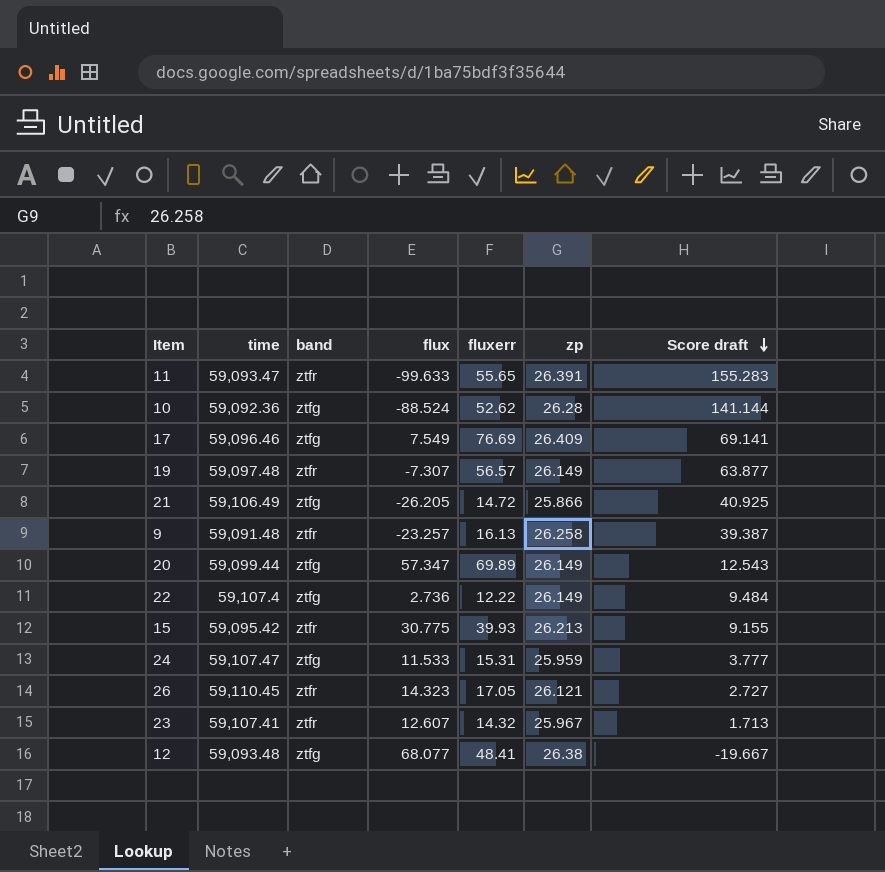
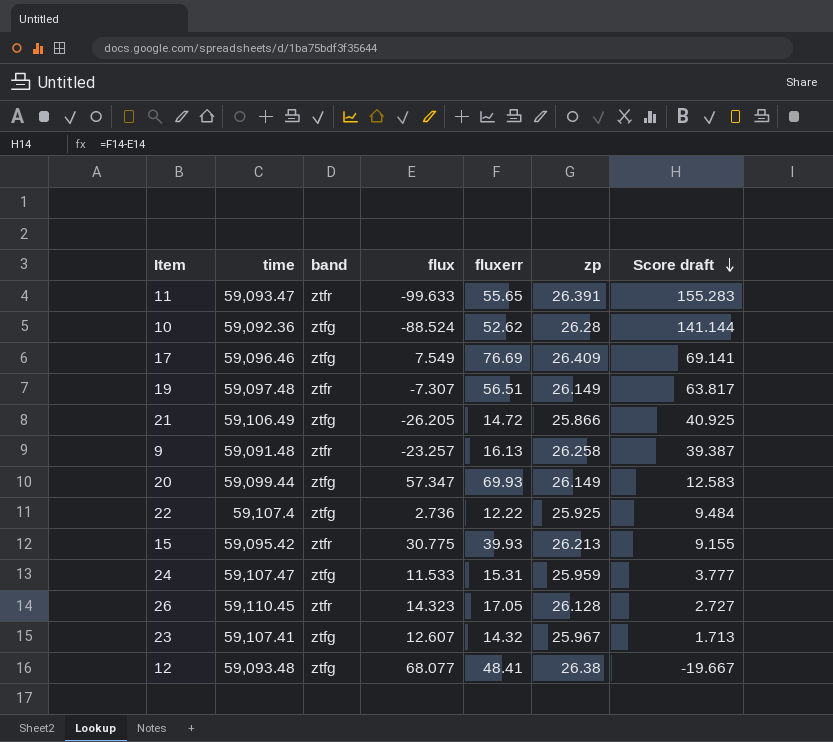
19 | fluxerr: 56.57 -> 56.51
19 | Score draft: 63.877 -> 63.817
20 | fluxerr: 69.89 -> 69.93
20 | Score draft: 12.543 -> 12.583
22 | zp: 26.149 -> 25.925
26 | zp: 26.121 -> 26.128
23 | band: ztfr -> ztfg

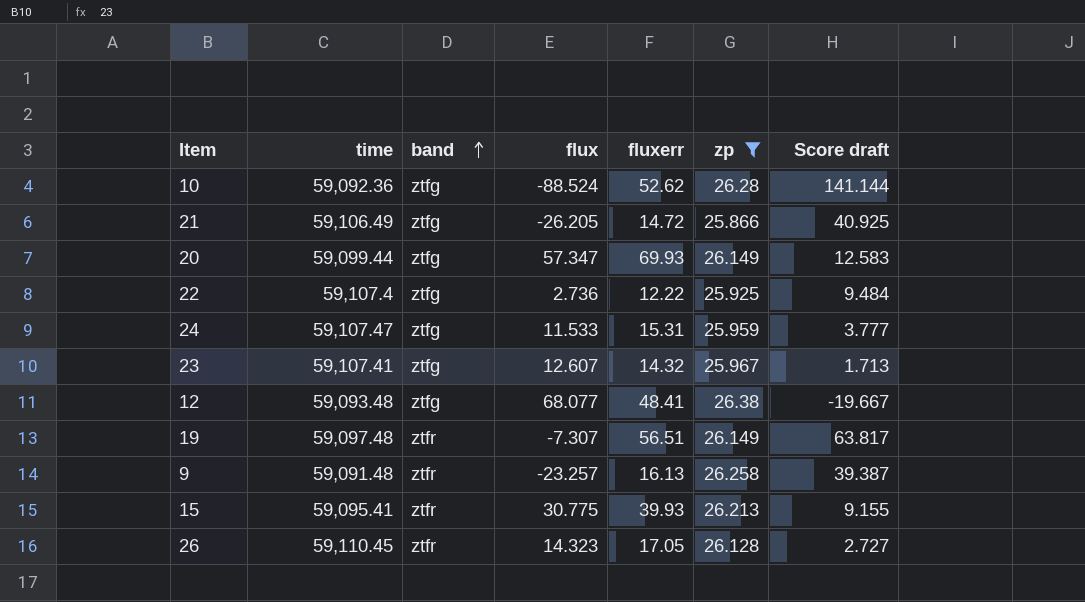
filter: none -> zp <= 26.38
row order: Score draft descending -> band ascending
15 | time: 59,095.42 -> 59,095.41

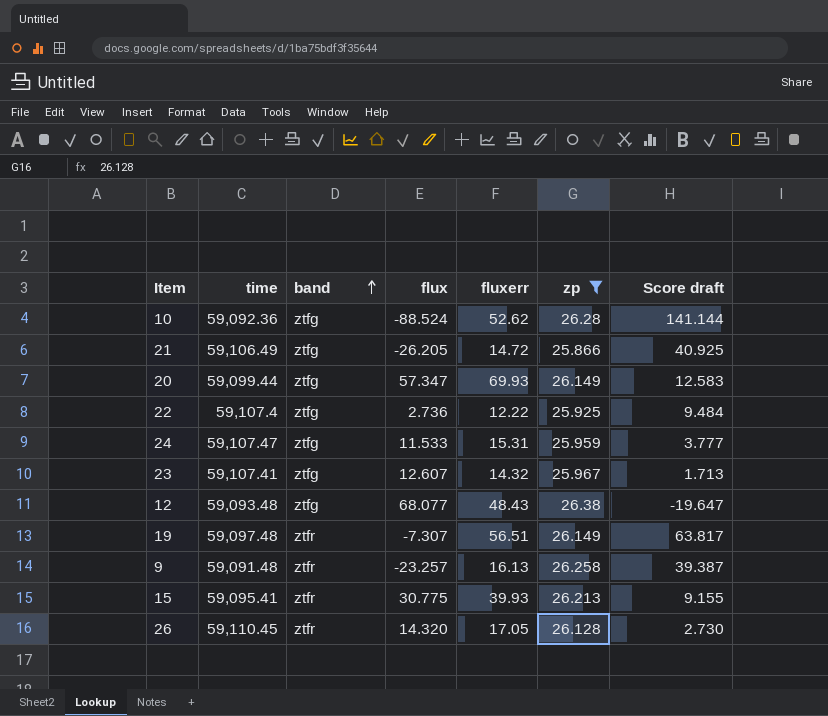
12 | fluxerr: 48.41 -> 48.43
12 | Score draft: -19.667 -> -19.647
26 | flux: 14.323 -> 14.320
26 | Score draft: 2.727 -> 2.730

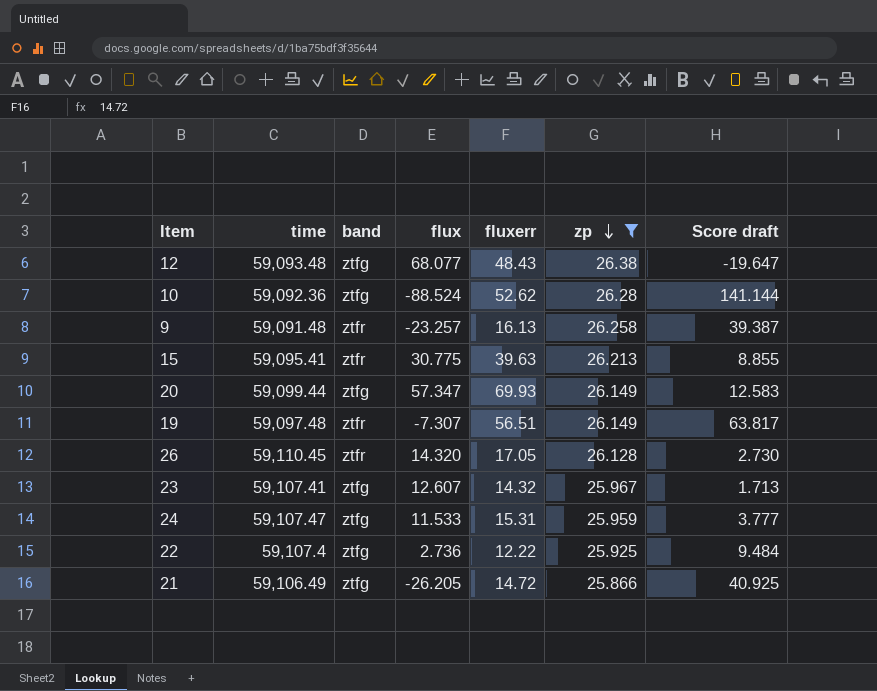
row order: band ascending -> zp descending
15 | fluxerr: 39.93 -> 39.63
15 | Score draft: 9.155 -> 8.855

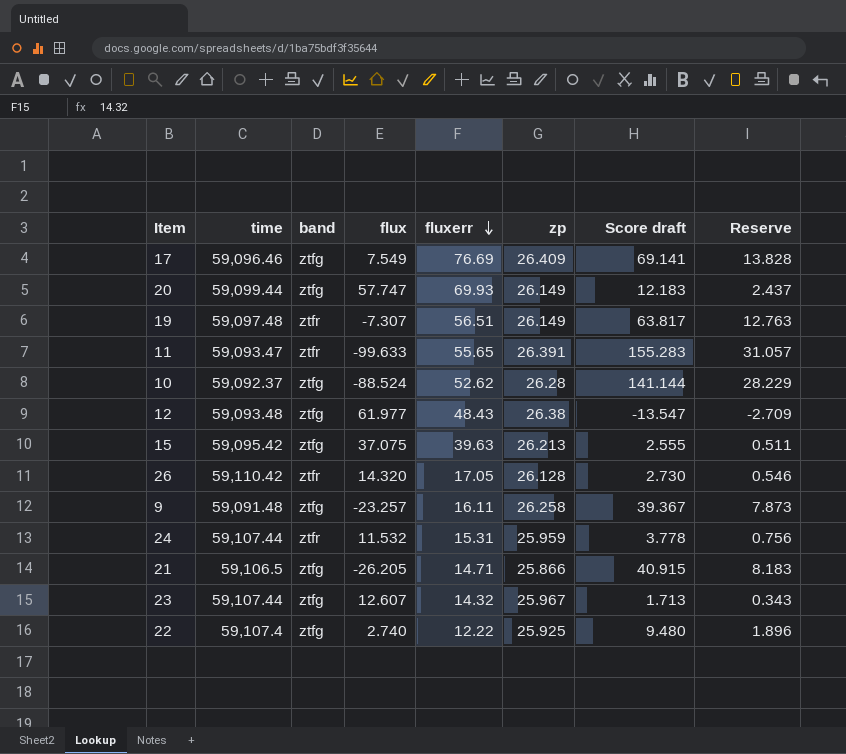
filter: zp <= 26.38 -> none
row order: zp descending -> fluxerr descending
column Reserve | formula: none -> [Score draft] * 0.2
20 | flux: 57.347 -> 57.747
20 | Score draft: 12.583 -> 12.183
10 | time: 59,092.36 -> 59,092.37
12 | flux: 68.077 -> 61.977
12 | Score draft: -19.647 -> -13.547
15 | time: 59,095.41 -> 59,095.42
15 | band: ztfr -> ztfg
15 | flux: 30.775 -> 37.075
15 | Score draft: 8.855 -> 2.555
26 | time: 59,110.45 -> 59,110.42
9 | band: ztfr -> ztfg
9 | fluxerr: 16.13 -> 16.11
9 | Score draft: 39.387 -> 39.367
24 | time: 59,107.47 -> 59,107.44
24 | band: ztfg -> ztfr
24 | flux: 11.533 -> 11.532
24 | Score draft: 3.777 -> 3.778
21 | time: 59,106.49 -> 59,106.5
21 | fluxerr: 14.72 -> 14.71
21 | Score draft: 40.925 -> 40.915
23 | time: 59,107.41 -> 59,107.44
22 | flux: 2.736 -> 2.740
22 | Score draft: 9.484 -> 9.480

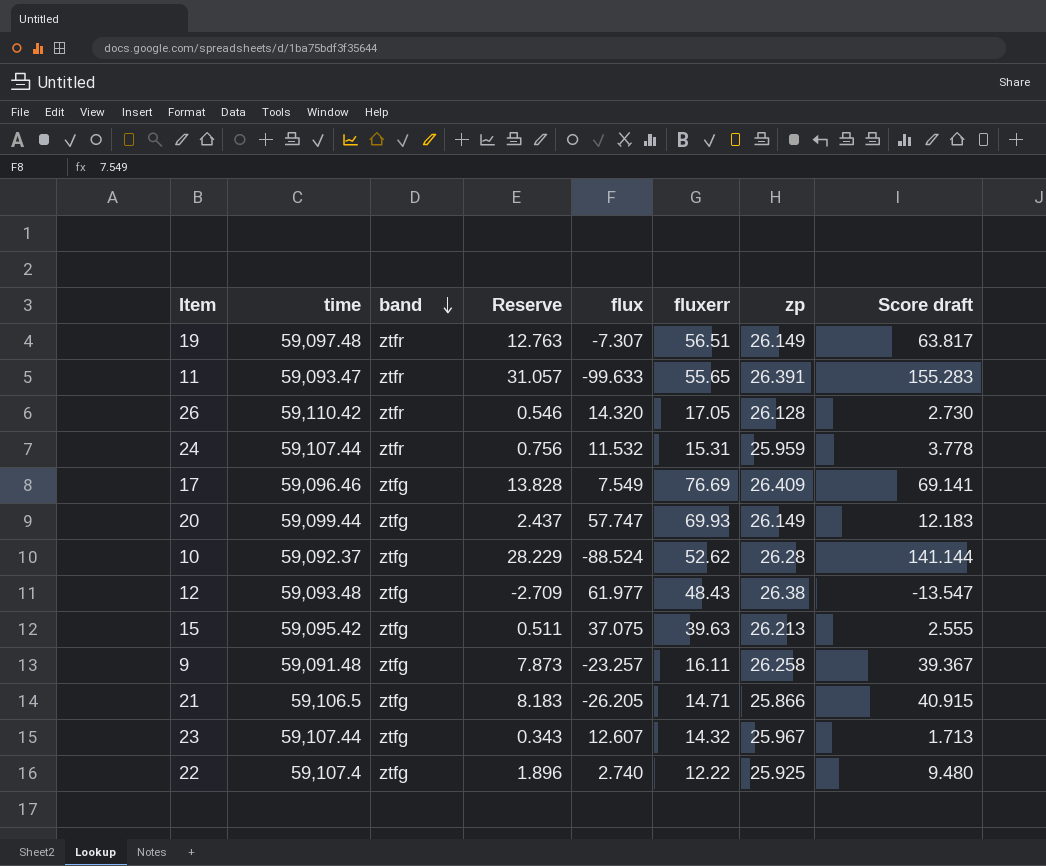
row order: fluxerr descending -> band descending
column Reserve | position: 8 -> 4

